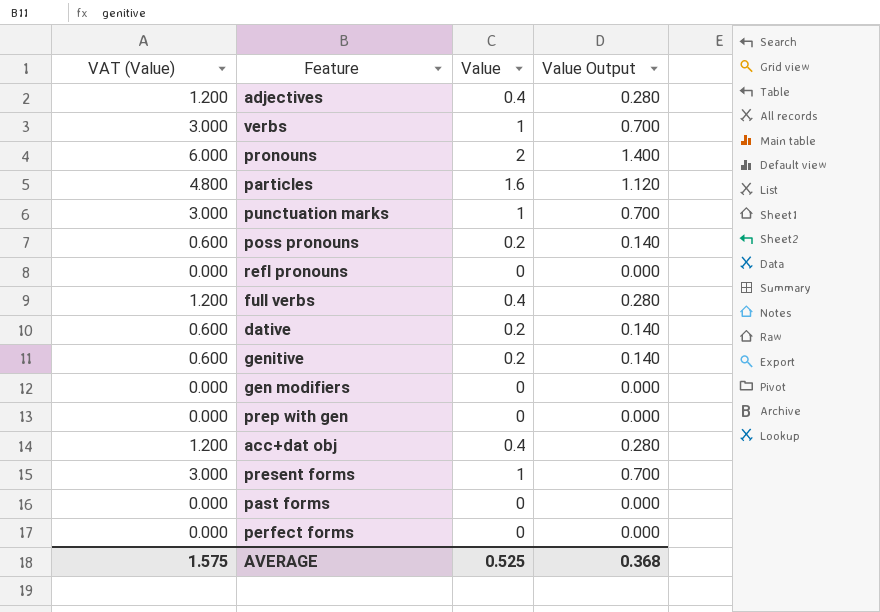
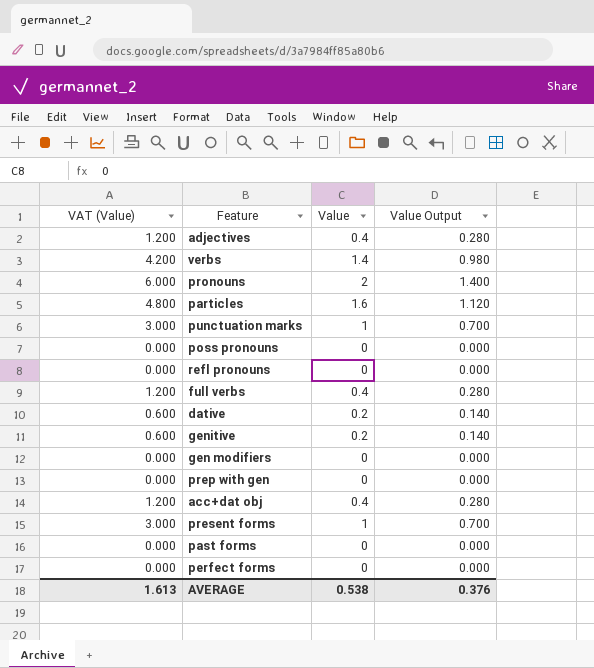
verbs | VAT (Value): 3.000 -> 4.200
verbs | Value: 1 -> 1.4
verbs | Value Output: 0.700 -> 0.980
poss pronouns | VAT (Value): 0.600 -> 0.000
poss pronouns | Value: 0.2 -> 0
poss pronouns | Value Output: 0.140 -> 0.000
AVERAGE | VAT (Value): 1.575 -> 1.613
AVERAGE | Value: 0.525 -> 0.538
AVERAGE | Value Output: 0.368 -> 0.376

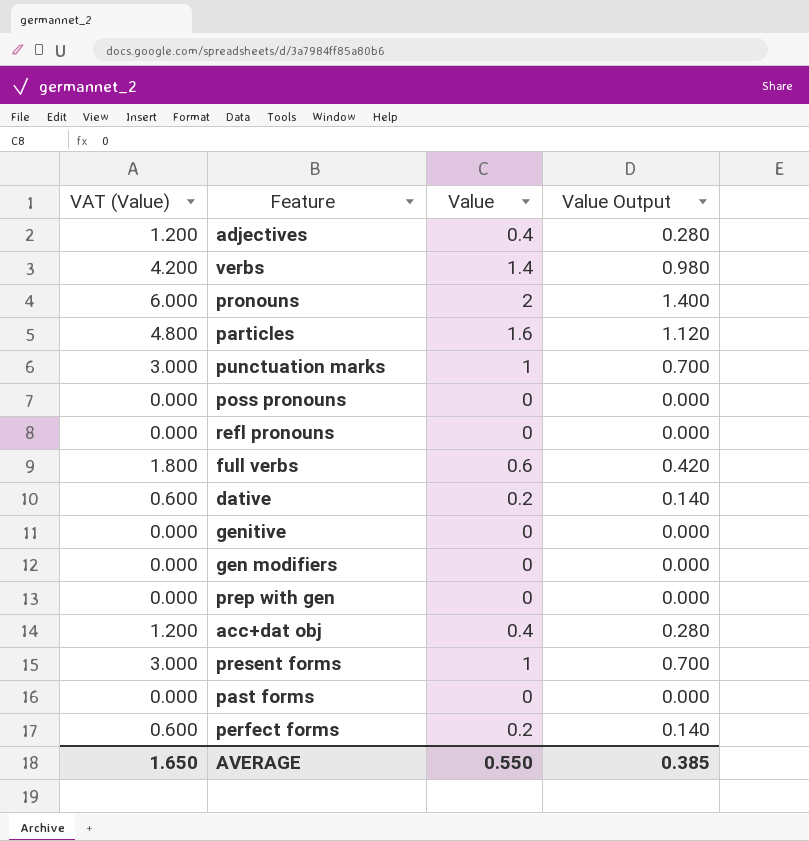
full verbs | VAT (Value): 1.200 -> 1.800
full verbs | Value: 0.4 -> 0.6
full verbs | Value Output: 0.280 -> 0.420
genitive | VAT (Value): 0.600 -> 0.000
genitive | Value: 0.2 -> 0
genitive | Value Output: 0.140 -> 0.000
perfect forms | VAT (Value): 0.000 -> 0.600
perfect forms | Value: 0 -> 0.2
perfect forms | Value Output: 0.000 -> 0.140
AVERAGE | VAT (Value): 1.613 -> 1.650
AVERAGE | Value: 0.538 -> 0.550
AVERAGE | Value Output: 0.376 -> 0.385

